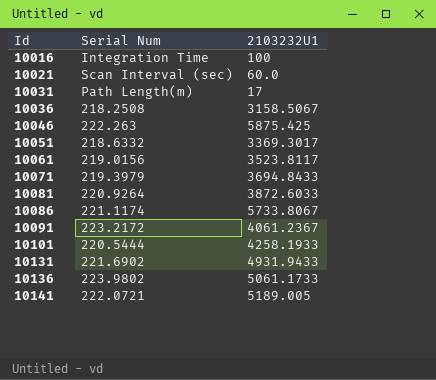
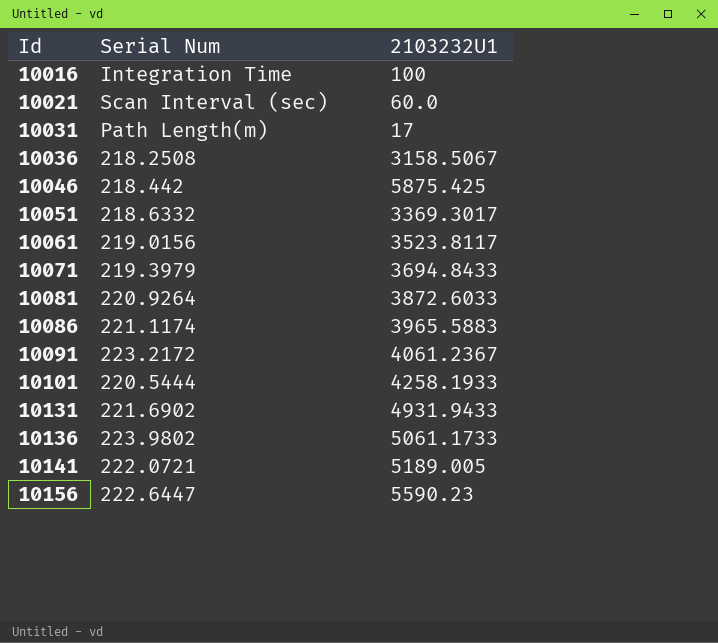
10046 | Serial Num: 222.263 -> 218.442
10086 | 2103232U1: 5733.8067 -> 3965.5883
row 10156: none -> 222.6447 | 5590.23

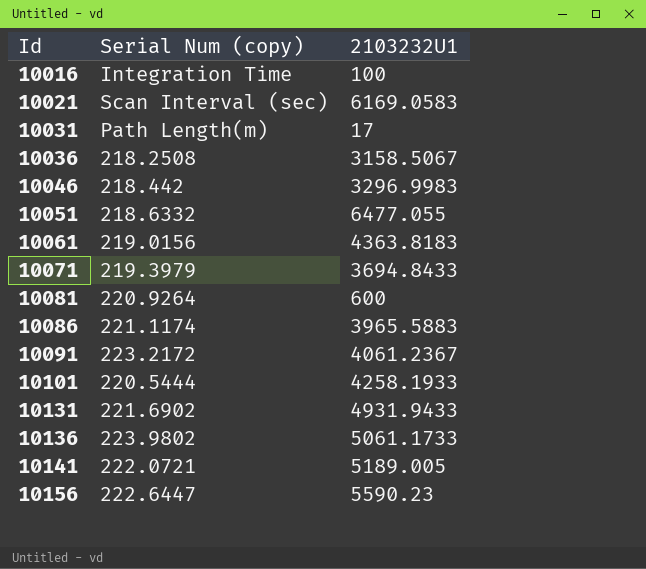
column name: Serial Num -> Serial Num (copy)
10021 | 2103232U1: 60.0 -> 6169.0583
10046 | 2103232U1: 5875.425 -> 3296.9983
10051 | 2103232U1: 3369.3017 -> 6477.055
10061 | 2103232U1: 3523.8117 -> 4363.8183
10081 | 2103232U1: 3872.6033 -> 600

